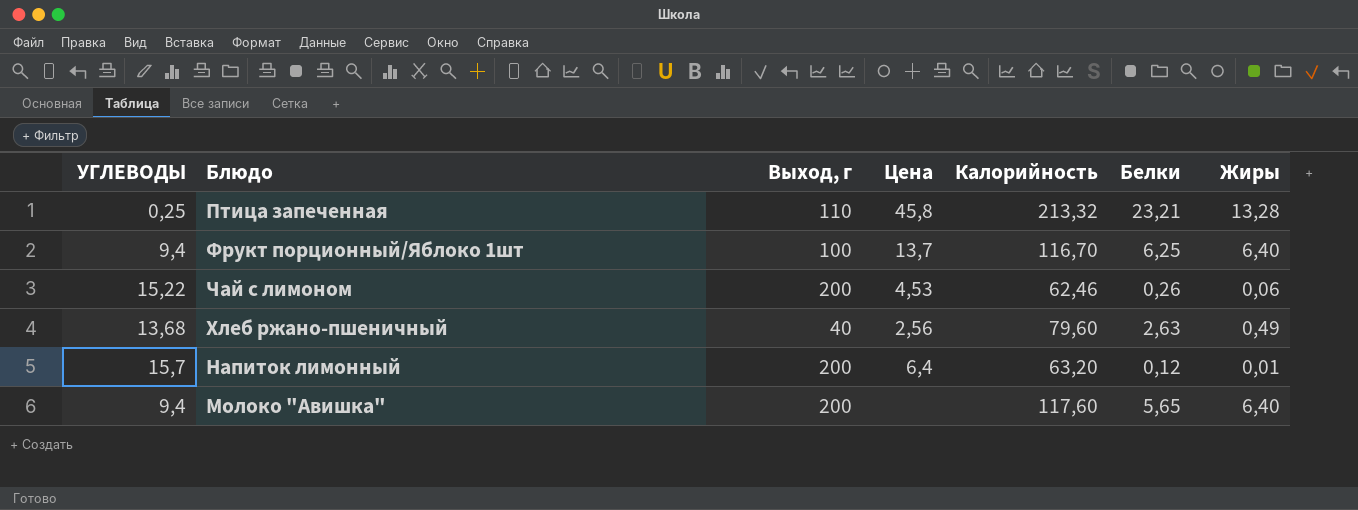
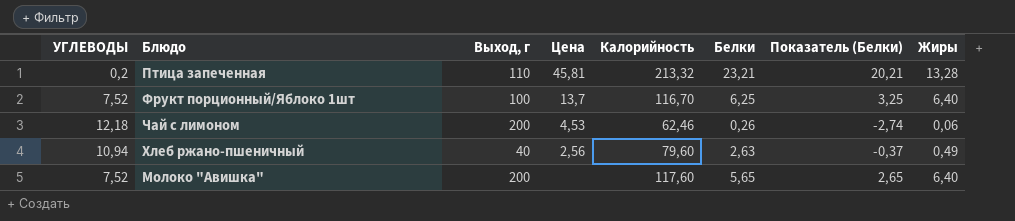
column Показатель (Белки) | formula: none -> [Белки] - 3
row Напиток лимонный: 15,7 | 200 | 6,4 | 63,20 | 0,12 | 0,01 -> none
Птица запеченная | УГЛЕВОДЫ: 0,25 -> 0,2
Птица запеченная | Цена: 45,8 -> 45,81
Фрукт порционный/Яблоко 1шт | УГЛЕВОДЫ: 9,4 -> 7,52
Чай с лимоном | УГЛЕВОДЫ: 15,22 -> 12,18
Хлеб ржано-пшеничный | УГЛЕВОДЫ: 13,68 -> 10,94
Молоко "Авишка" | УГЛЕВОДЫ: 9,4 -> 7,52

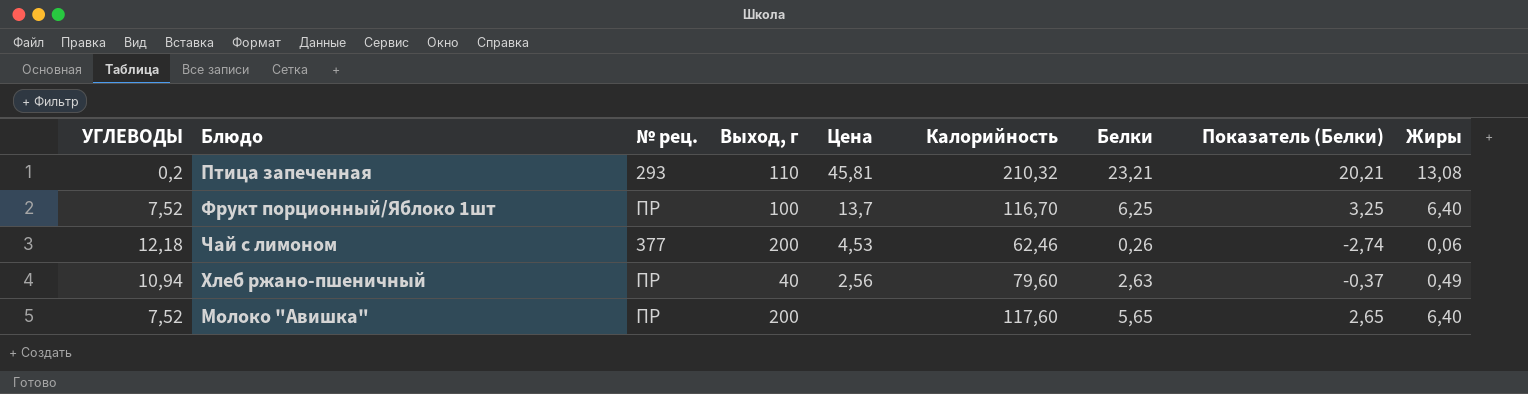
column № рец. | position: none -> 3
Птица запеченная | Калорийность: 213,32 -> 210,32
Птица запеченная | Жиры: 13,28 -> 13,08

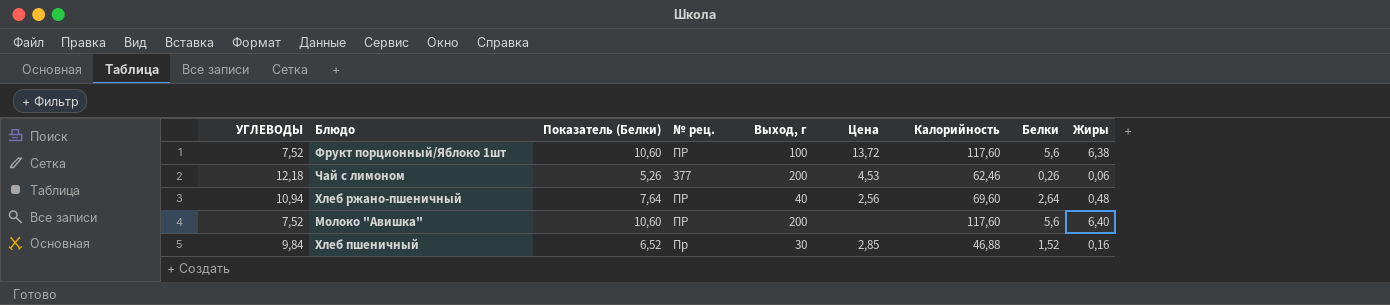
column Показатель (Белки) | formula: [Белки] - 3 -> [Белки] + 5
column Показатель (Белки) | position: 8 -> 3
row Птица запеченная: 0,2 | 293 | 110 | 45,81 | 210,32 | 23,21 | 20,21 | 13,08 -> none
Фрукт порционный/Яблоко 1шт | Цена: 13,7 -> 13,72
Фрукт порционный/Яблоко 1шт | Калорийность: 116,70 -> 117,60
Фрукт порционный/Яблоко 1шт | Белки: 6,25 -> 5,6
Фрукт порционный/Яблоко 1шт | Жиры: 6,40 -> 6,38
Хлеб ржано-пшеничный | Калорийность: 79,60 -> 69,60
Хлеб ржано-пшеничный | Белки: 2,63 -> 2,64
Хлеб ржано-пшеничный | Жиры: 0,49 -> 0,48
Молоко "Авишка" | Белки: 5,65 -> 5,6
row Хлеб пшеничный: none -> 9,84 | 6,52 | Пр | 30 | 2,85 | 46,88 | 1,52 | 0,16

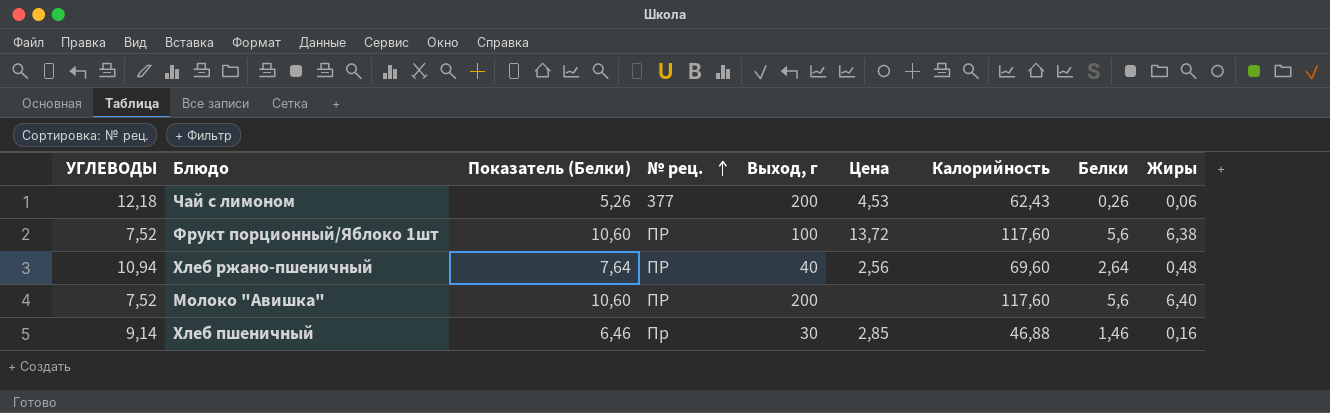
row order: none -> № рец. ascending
Чай с лимоном | Калорийность: 62,46 -> 62,43
Хлеб пшеничный | УГЛЕВОДЫ: 9,84 -> 9,14
Хлеб пшеничный | Показатель (Белки): 6,52 -> 6,46
Хлеб пшеничный | Белки: 1,52 -> 1,46

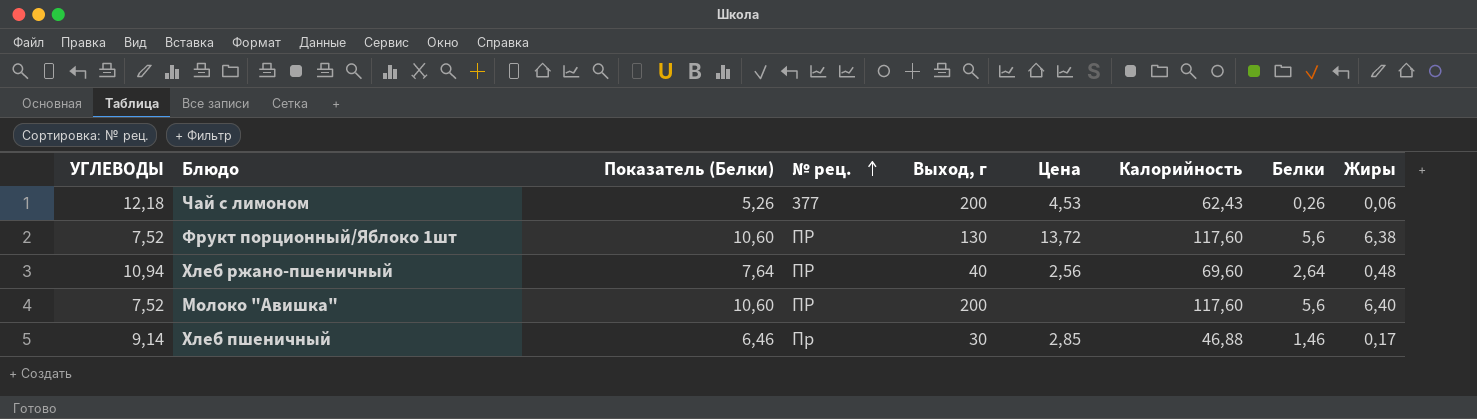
Фрукт порционный/Яблоко 1шт | Выход, г: 100 -> 130
Хлеб пшеничный | Жиры: 0,16 -> 0,17

